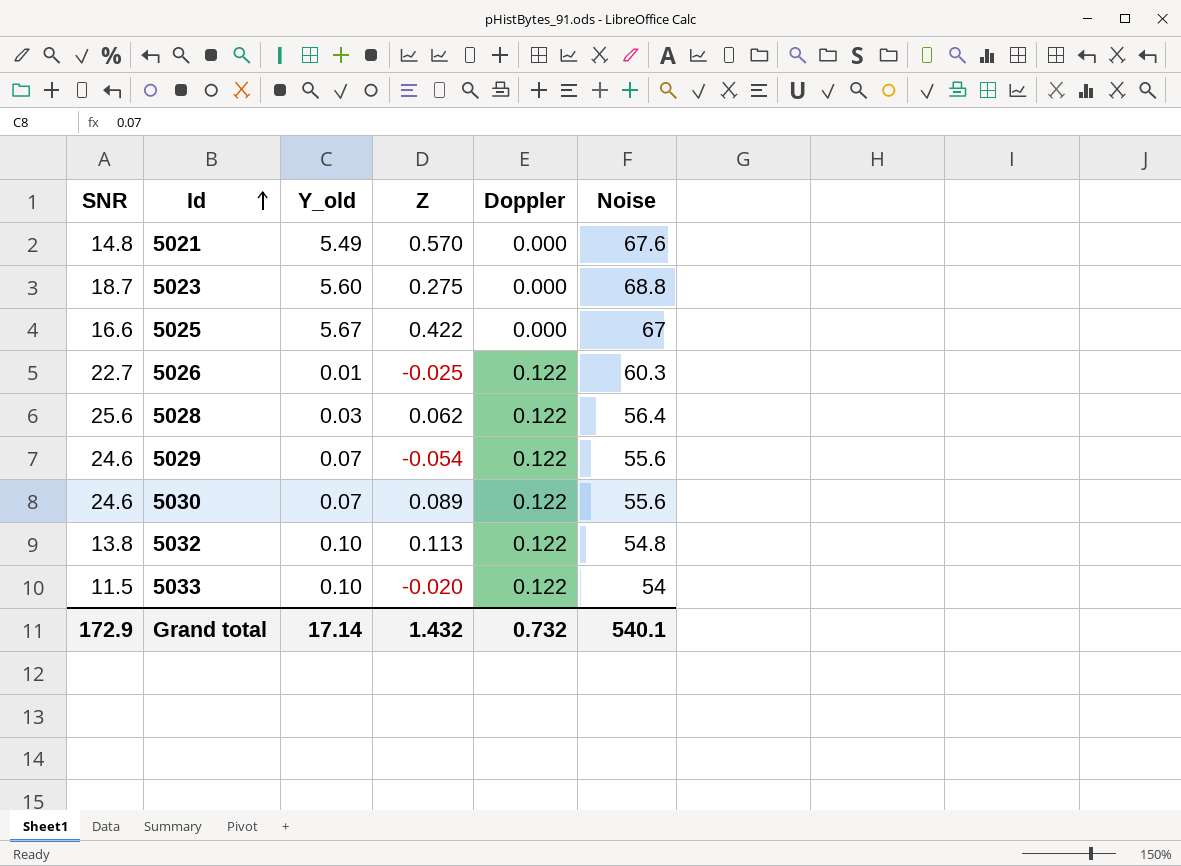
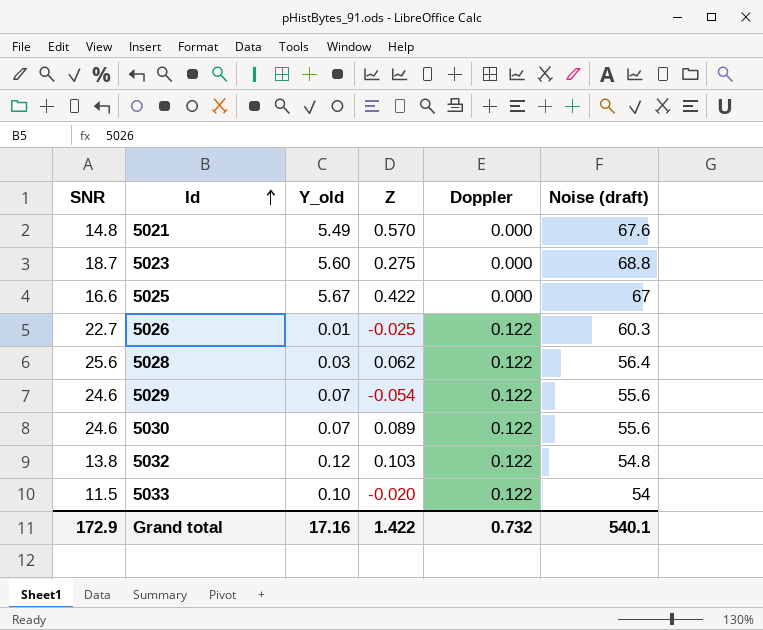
column name: Noise -> Noise (draft)
5032 | Y_old: 0.10 -> 0.12
5032 | Z: 0.113 -> 0.103
Grand total | Y_old: 17.14 -> 17.16
Grand total | Z: 1.432 -> 1.422

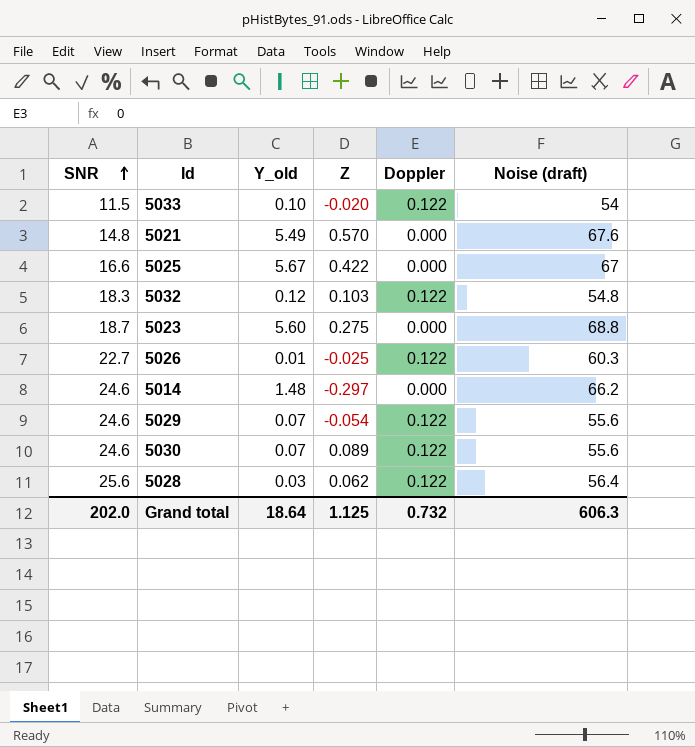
row order: Id ascending -> SNR ascending
5032 | SNR: 13.8 -> 18.3
row 5014: none -> 24.6 | 1.48 | -0.297 | 0.000 | 66.2
Grand total | SNR: 172.9 -> 202.0
Grand total | Y_old: 17.16 -> 18.64
Grand total | Z: 1.422 -> 1.125
Grand total | Noise (draft): 540.1 -> 606.3

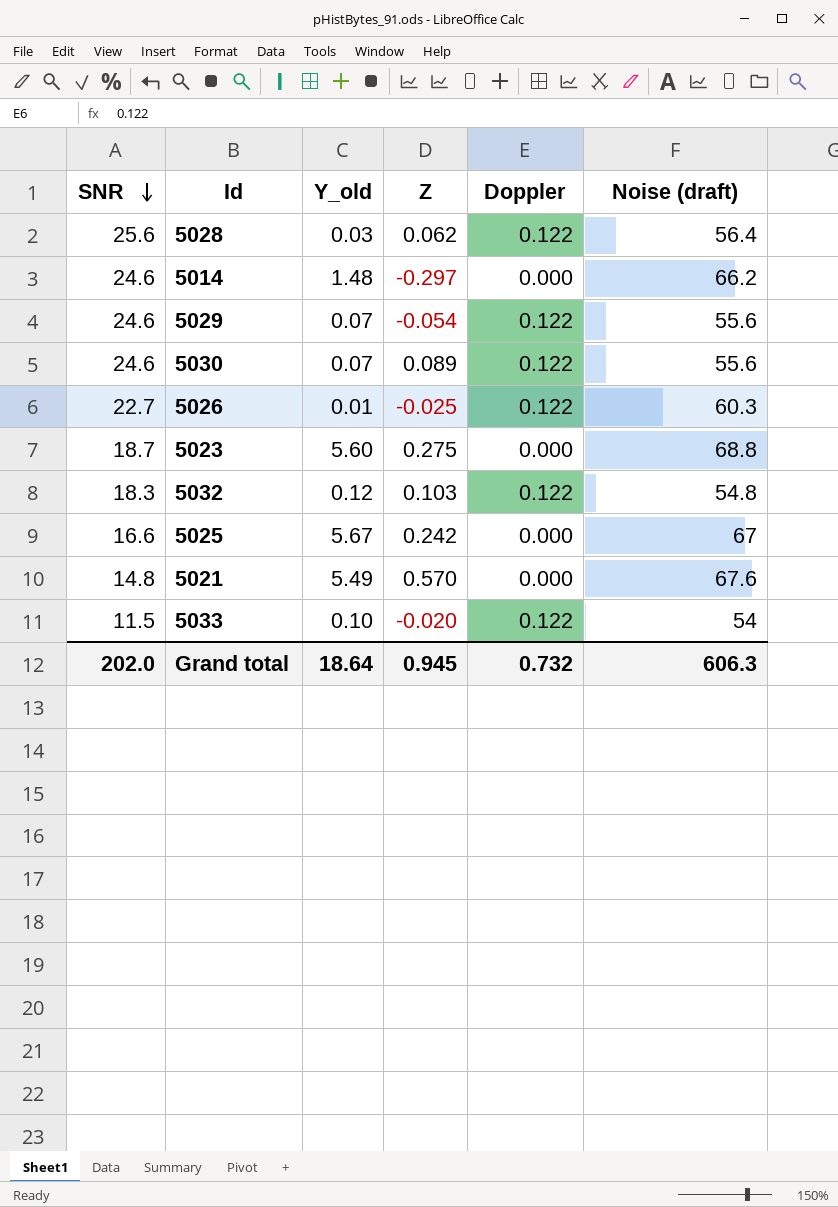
row order: SNR ascending -> SNR descending
5025 | Z: 0.422 -> 0.242
Grand total | Z: 1.125 -> 0.945

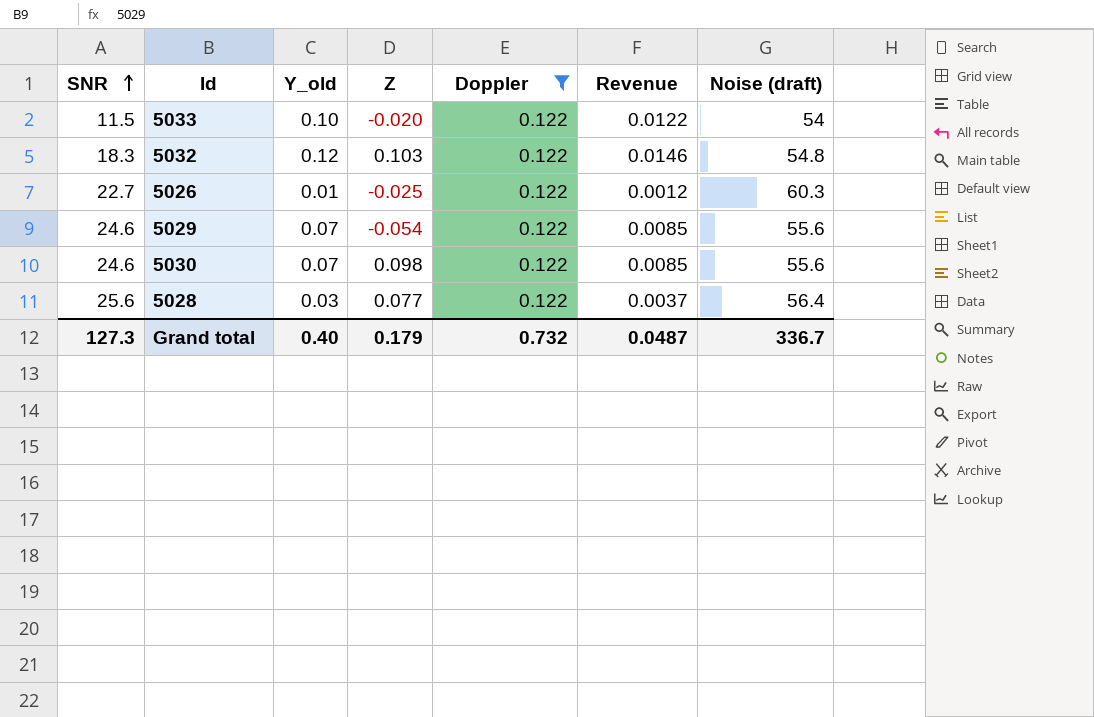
filter: none -> Doppler = 0.122
row order: SNR descending -> SNR ascending
column Revenue | formula: none -> [Y_old] * [Doppler]
5030 | Z: 0.089 -> 0.098
5028 | Z: 0.062 -> 0.077
Grand total | SNR: 202.0 -> 127.3
Grand total | Y_old: 18.64 -> 0.40
Grand total | Z: 0.945 -> 0.179
Grand total | Noise (draft): 606.3 -> 336.7

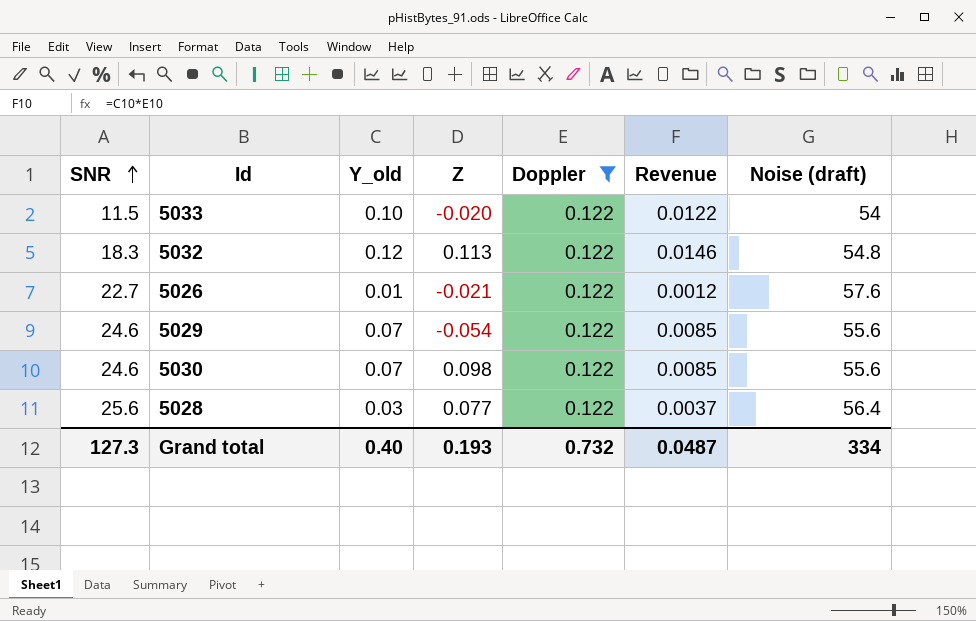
5032 | Z: 0.103 -> 0.113
5026 | Z: -0.025 -> -0.021
5026 | Noise (draft): 60.3 -> 57.6
Grand total | Z: 0.179 -> 0.193
Grand total | Noise (draft): 336.7 -> 334

